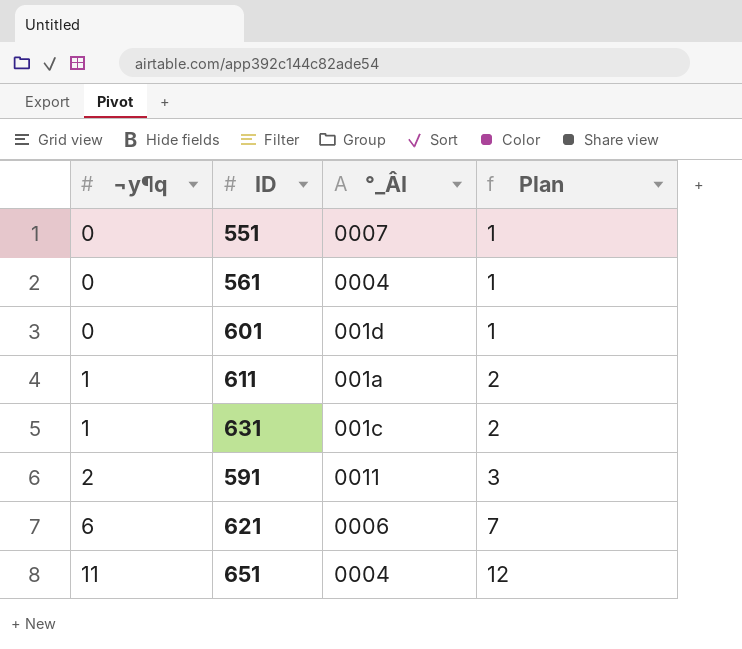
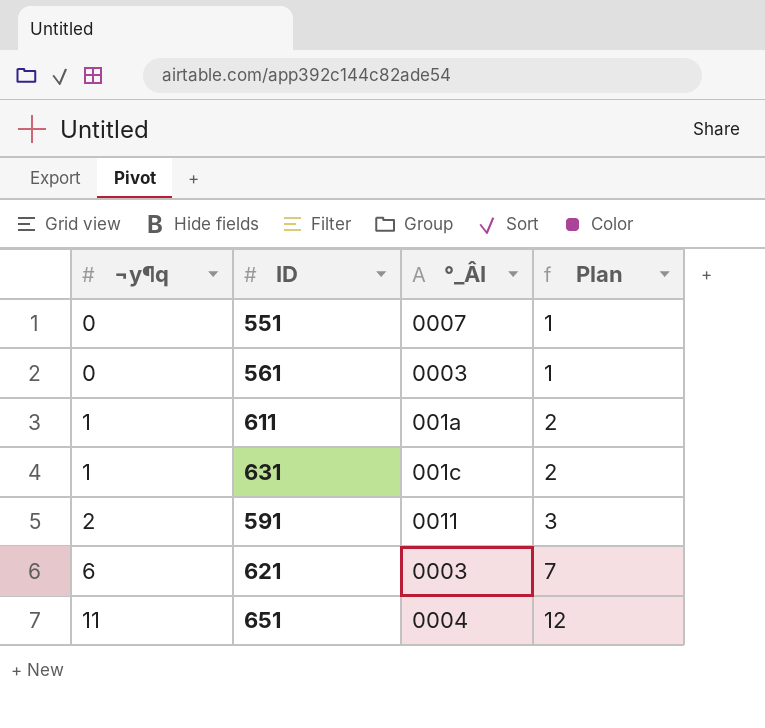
row 601: 0 | 001d | 1 -> none
561 | °_ÂI: 0004 -> 0003
621 | °_ÂI: 0006 -> 0003

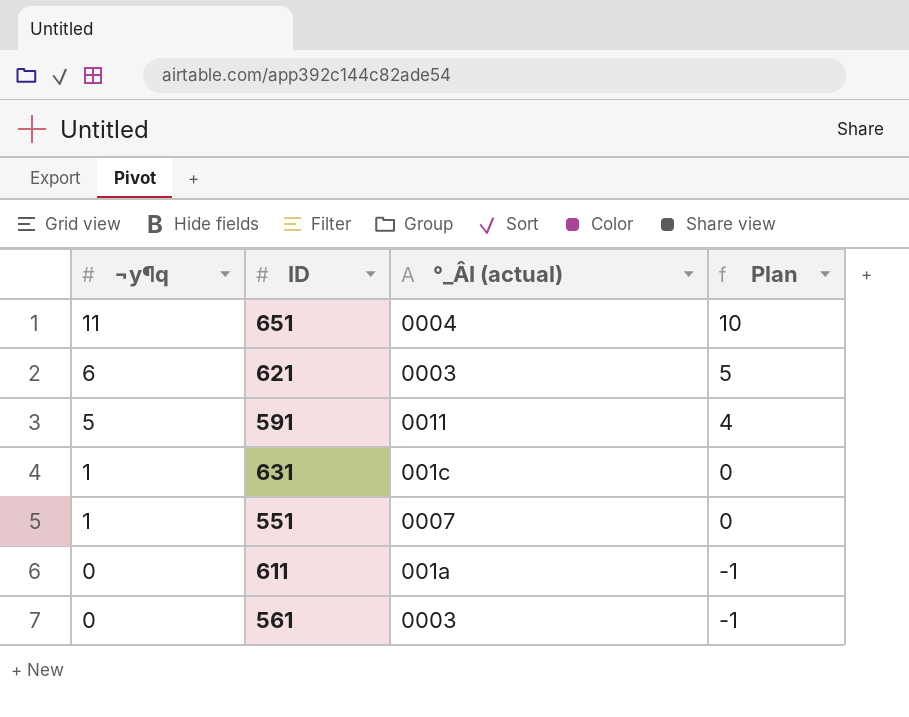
row order: ¬y¶q ascending -> ¬y¶q descending
column name: °_ÂI -> °_ÂI (actual)
column Plan | formula: [¬y¶q] + 1 -> [¬y¶q] - 1
591 | ¬y¶q: 2 -> 5
551 | ¬y¶q: 0 -> 1
611 | ¬y¶q: 1 -> 0

